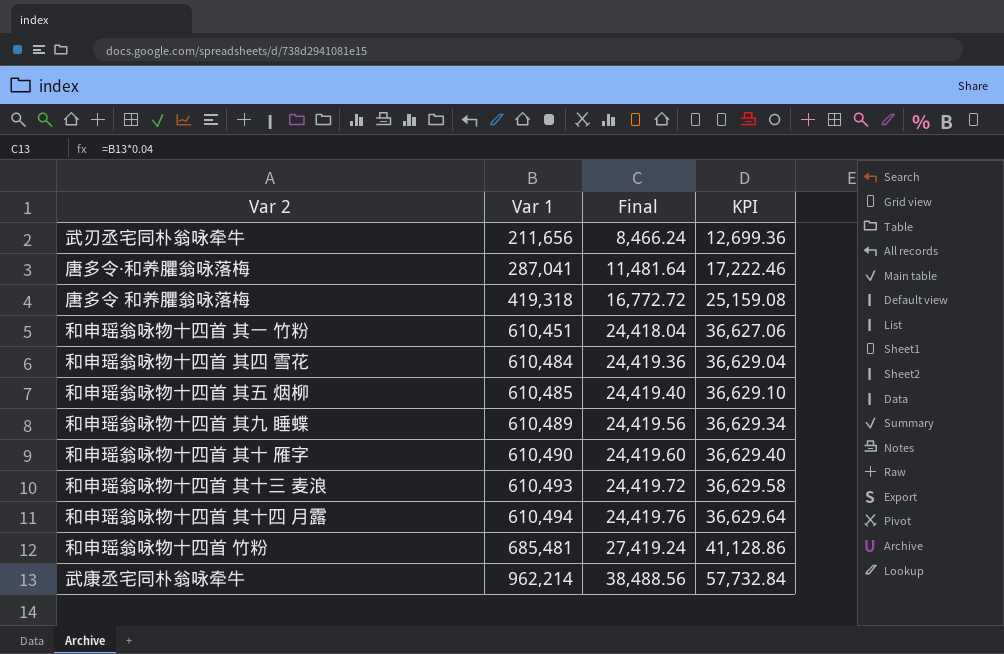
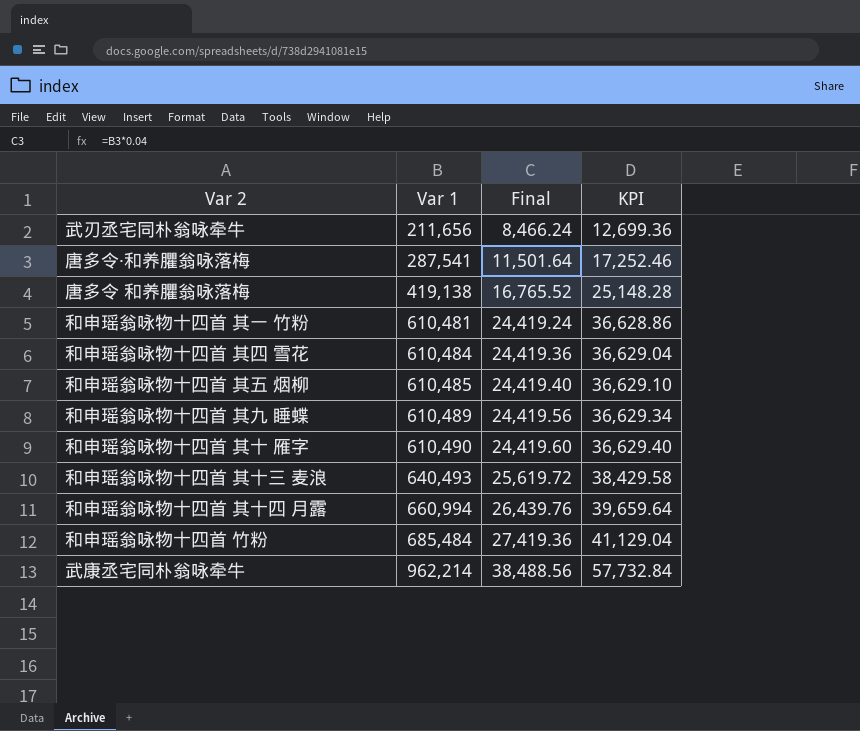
唐多令·和养臞翁咏落梅 | Var 1: 287,041 -> 287,541
唐多令·和养臞翁咏落梅 | Final: 11,481.64 -> 11,501.64
唐多令·和养臞翁咏落梅 | KPI: 17,222.46 -> 17,252.46
唐多令 和养臞翁咏落梅 | Var 1: 419,318 -> 419,138
唐多令 和养臞翁咏落梅 | Final: 16,772.72 -> 16,765.52
唐多令 和养臞翁咏落梅 | KPI: 25,159.08 -> 25,148.28
和申瑶翁咏物十四首 其一 竹粉 | Var 1: 610,451 -> 610,481
和申瑶翁咏物十四首 其一 竹粉 | Final: 24,418.04 -> 24,419.24
和申瑶翁咏物十四首 其一 竹粉 | KPI: 36,627.06 -> 36,628.86
和申瑶翁咏物十四首 其十三 麦浪 | Var 1: 610,493 -> 640,493
和申瑶翁咏物十四首 其十三 麦浪 | Final: 24,419.72 -> 25,619.72
和申瑶翁咏物十四首 其十三 麦浪 | KPI: 36,629.58 -> 38,429.58
和申瑶翁咏物十四首 其十四 月露 | Var 1: 610,494 -> 660,994
和申瑶翁咏物十四首 其十四 月露 | Final: 24,419.76 -> 26,439.76
和申瑶翁咏物十四首 其十四 月露 | KPI: 36,629.64 -> 39,659.64
和申瑶翁咏物十四首 竹粉 | Var 1: 685,481 -> 685,484
和申瑶翁咏物十四首 竹粉 | Final: 27,419.24 -> 27,419.36
和申瑶翁咏物十四首 竹粉 | KPI: 41,128.86 -> 41,129.04

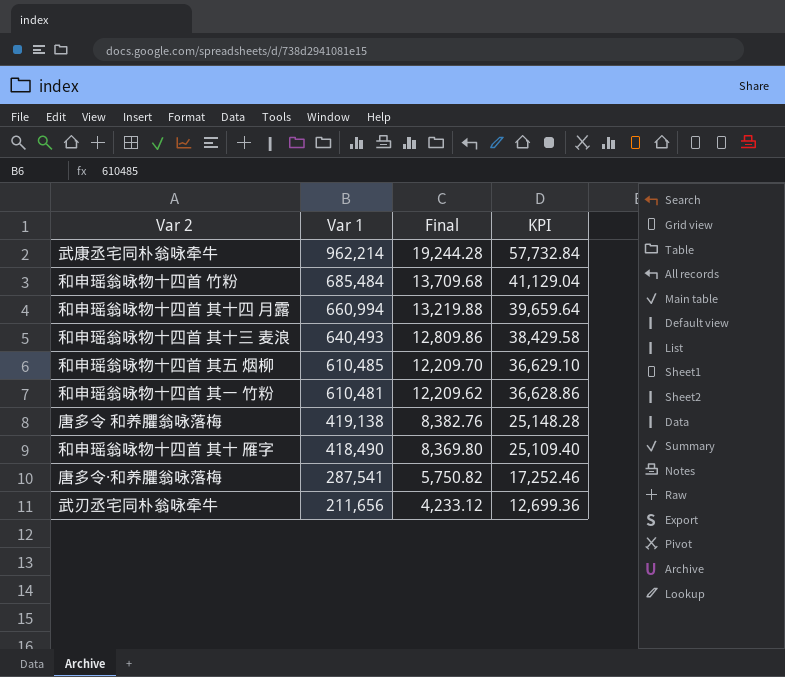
row order: Var 1 ascending -> Var 1 descending
column Final | formula: [Var 1] * 0.04 -> [Var 1] * 0.02
row 和申瑶翁咏物十四首 其四 雪花: 610,484 | 24,419.36 | 36,629.04 -> none
row 和申瑶翁咏物十四首 其九 睡蝶: 610,489 | 24,419.56 | 36,629.34 -> none
和申瑶翁咏物十四首 其十 雁字 | Var 1: 610,490 -> 418,490
和申瑶翁咏物十四首 其十 雁字 | KPI: 36,629.40 -> 25,109.40

